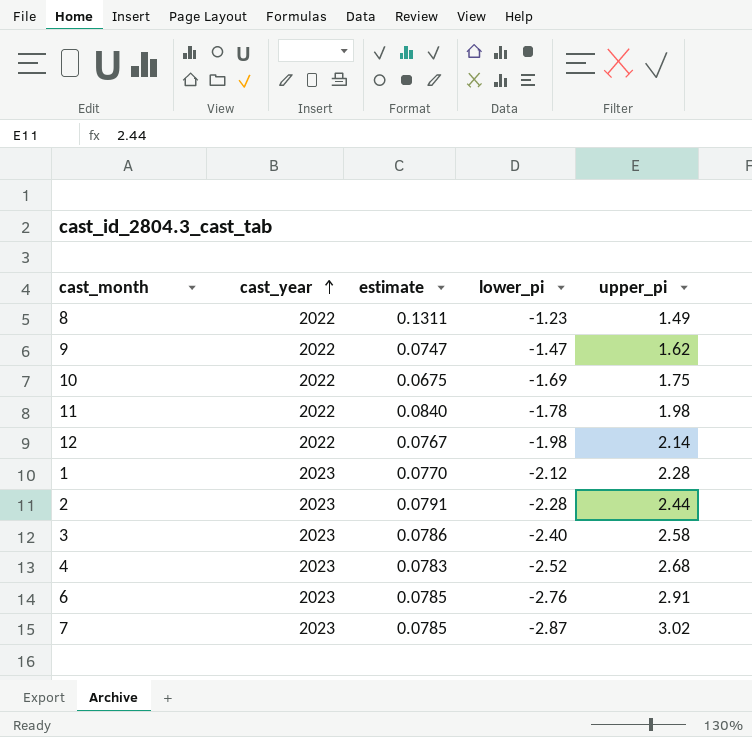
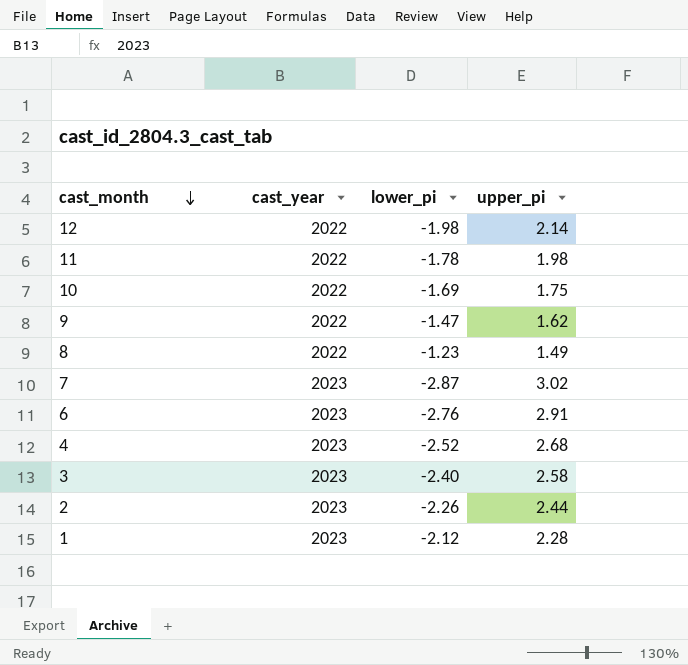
row order: cast_year ascending -> cast_month descending
column estimate | position: 3 -> none
2 | lower_pi: -2.28 -> -2.26

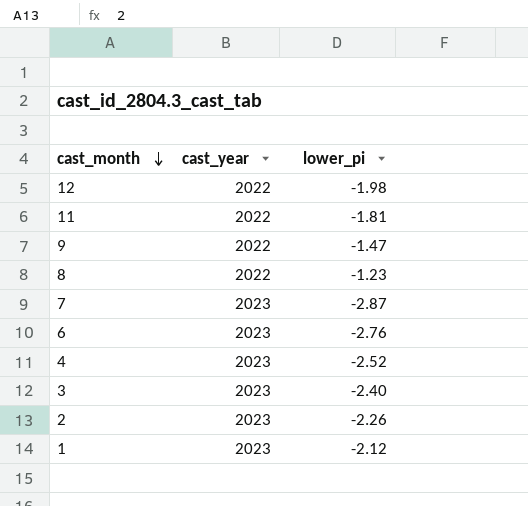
column upper_pi | position: 4 -> none
row 10: 2022 | -1.69 | 1.75 -> none
11 | lower_pi: -1.78 -> -1.81

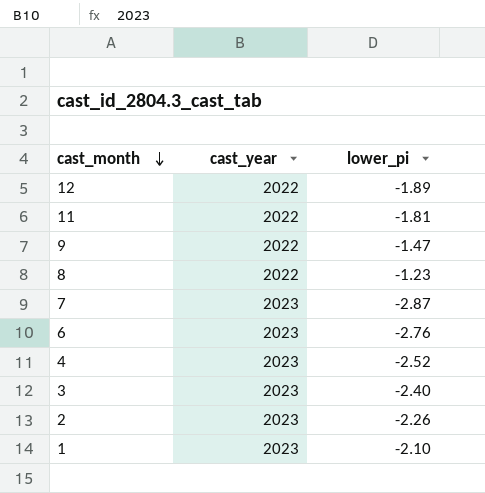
12 | lower_pi: -1.98 -> -1.89
1 | lower_pi: -2.12 -> -2.10

